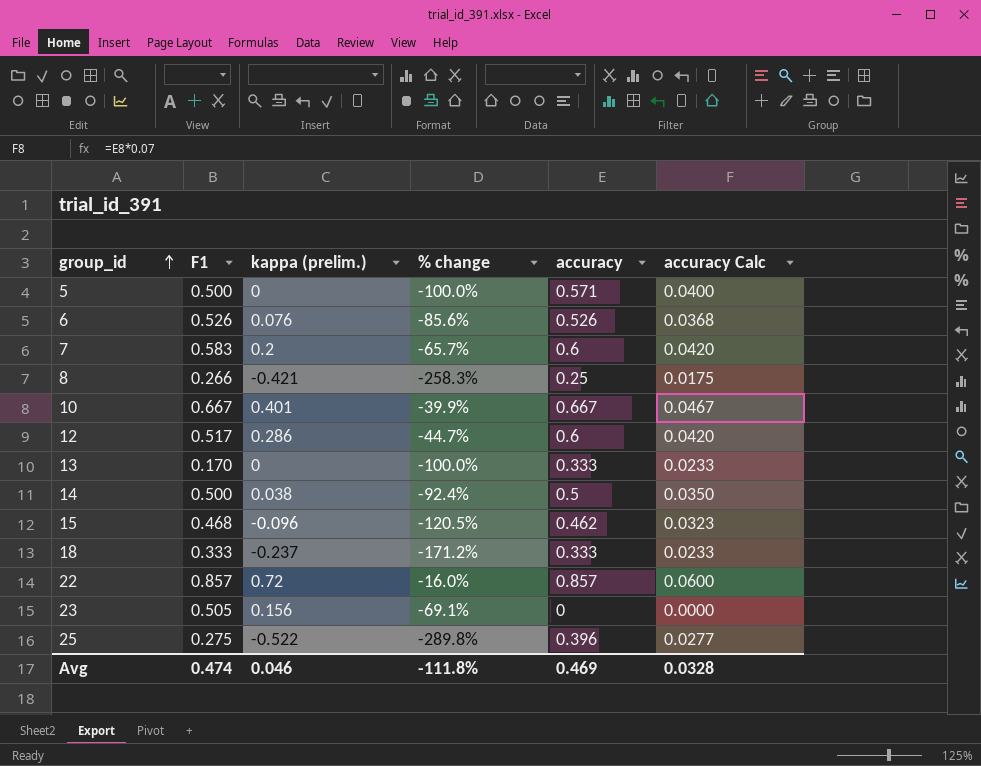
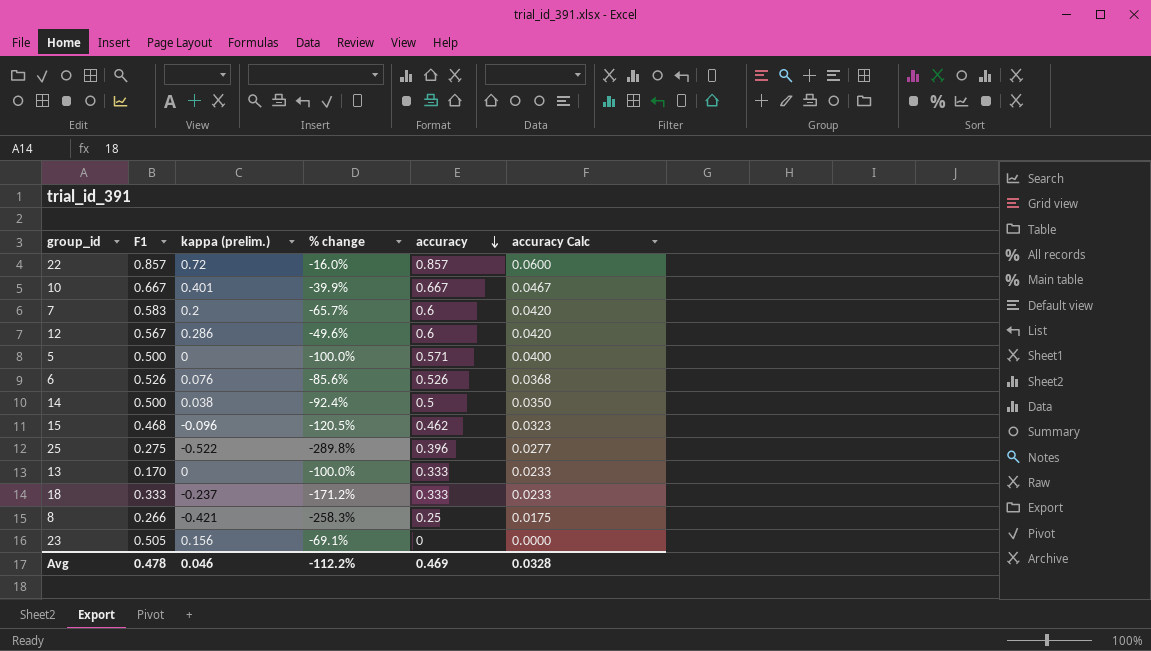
row order: group_id ascending -> accuracy descending
12 | F1: 0.517 -> 0.567
12 | % change: -44.7% -> -49.6%
Avg | F1: 0.474 -> 0.478
Avg | % change: -111.8% -> -112.2%

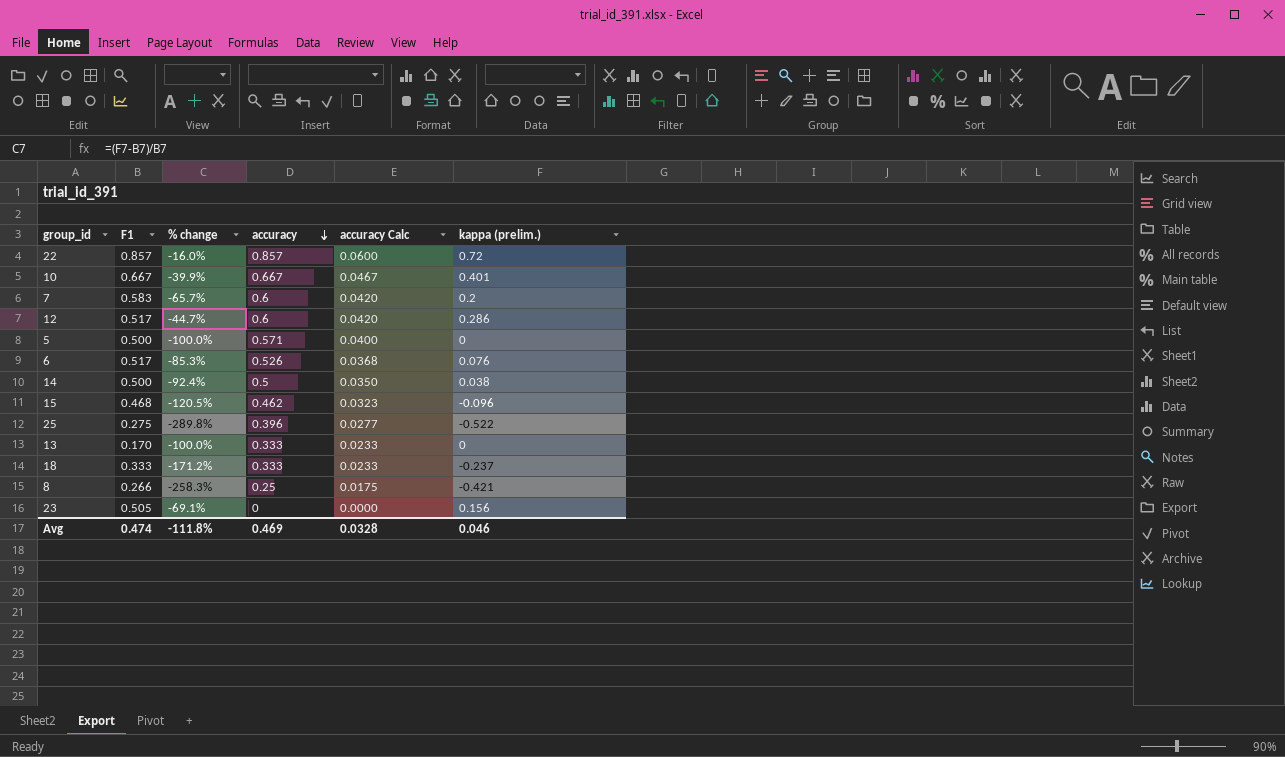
column kappa (prelim.) | position: 3 -> 6
12 | F1: 0.567 -> 0.517
12 | % change: -49.6% -> -44.7%
6 | F1: 0.526 -> 0.517
6 | % change: -85.6% -> -85.3%
Avg | F1: 0.478 -> 0.474
Avg | % change: -112.2% -> -111.8%

